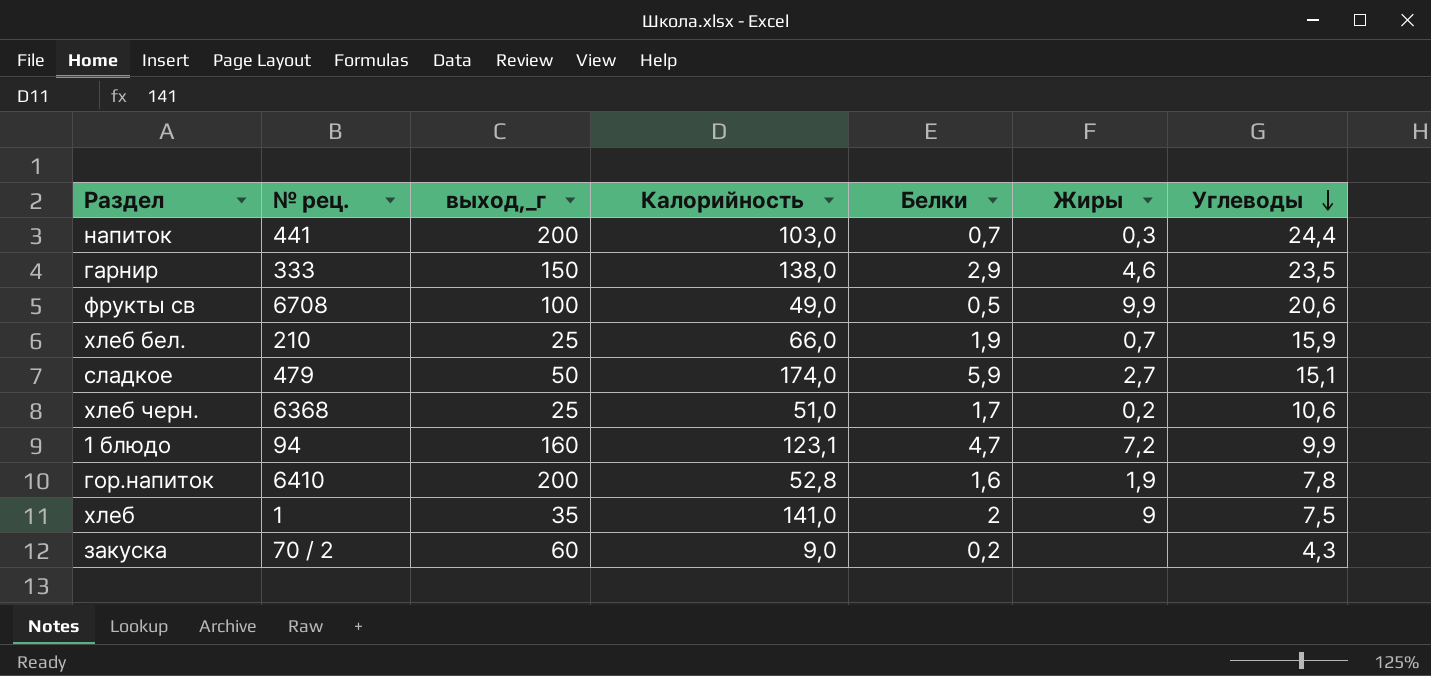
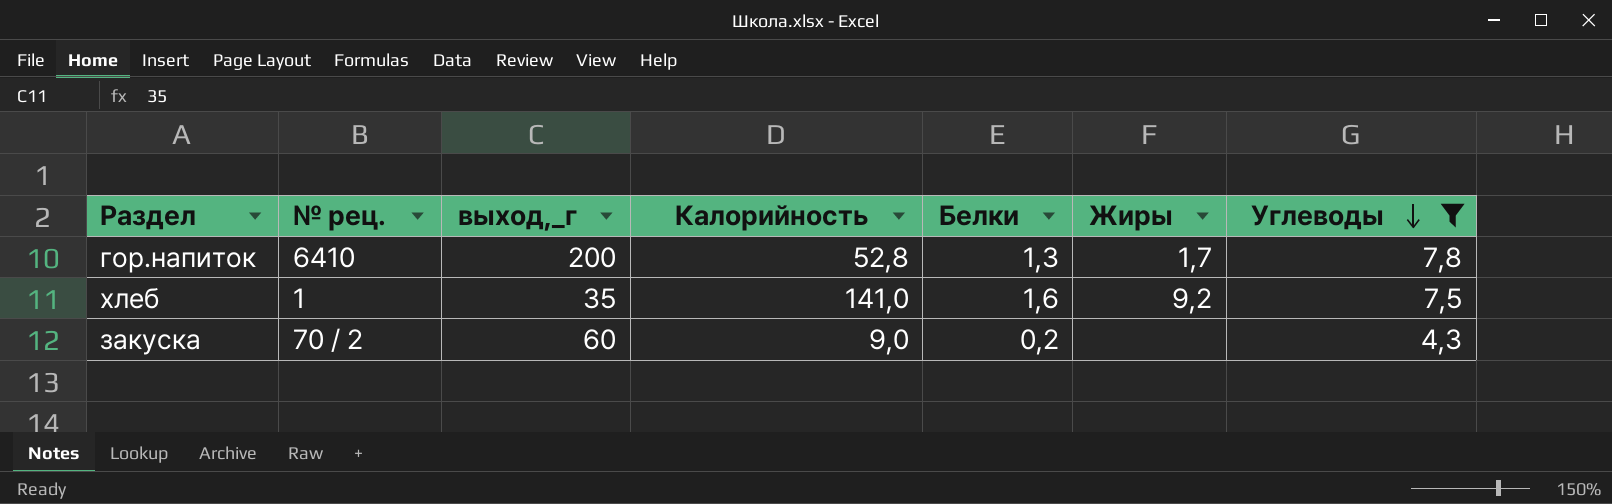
filter: none -> Углеводы <= 7,8
гор.напиток | Белки: 1,6 -> 1,3
гор.напиток | Жиры: 1,9 -> 1,7
хлеб | Белки: 2 -> 1,6
хлеб | Жиры: 9 -> 9,2

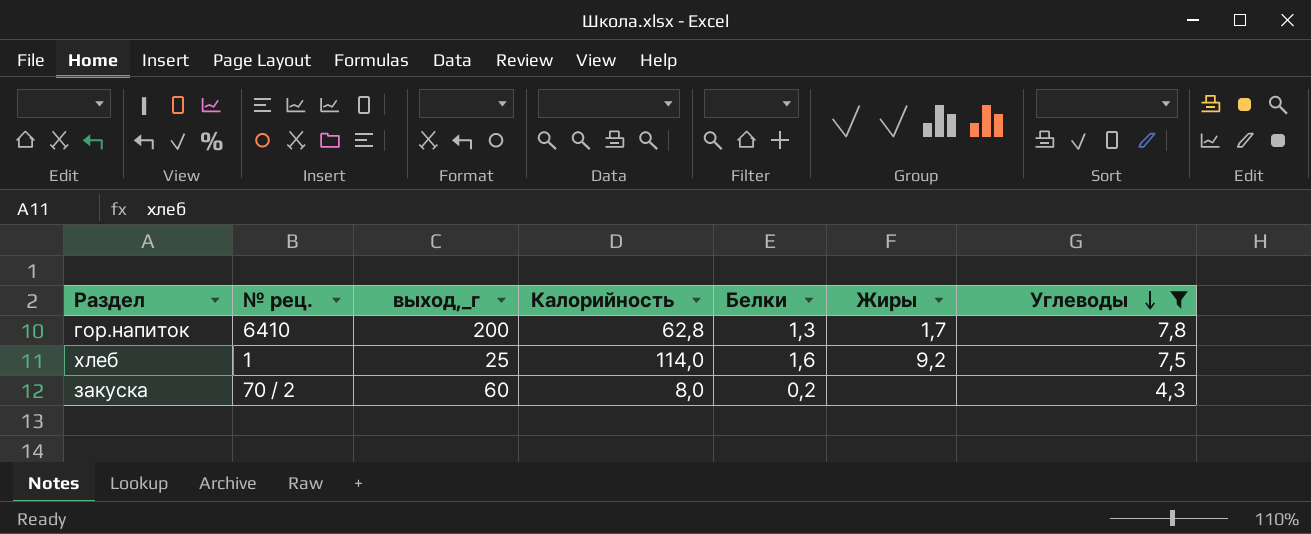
гор.напиток | Калорийность: 52,8 -> 62,8
хлеб | выход,_г: 35 -> 25
хлеб | Калорийность: 141,0 -> 114,0
закуска | Калорийность: 9,0 -> 8,0

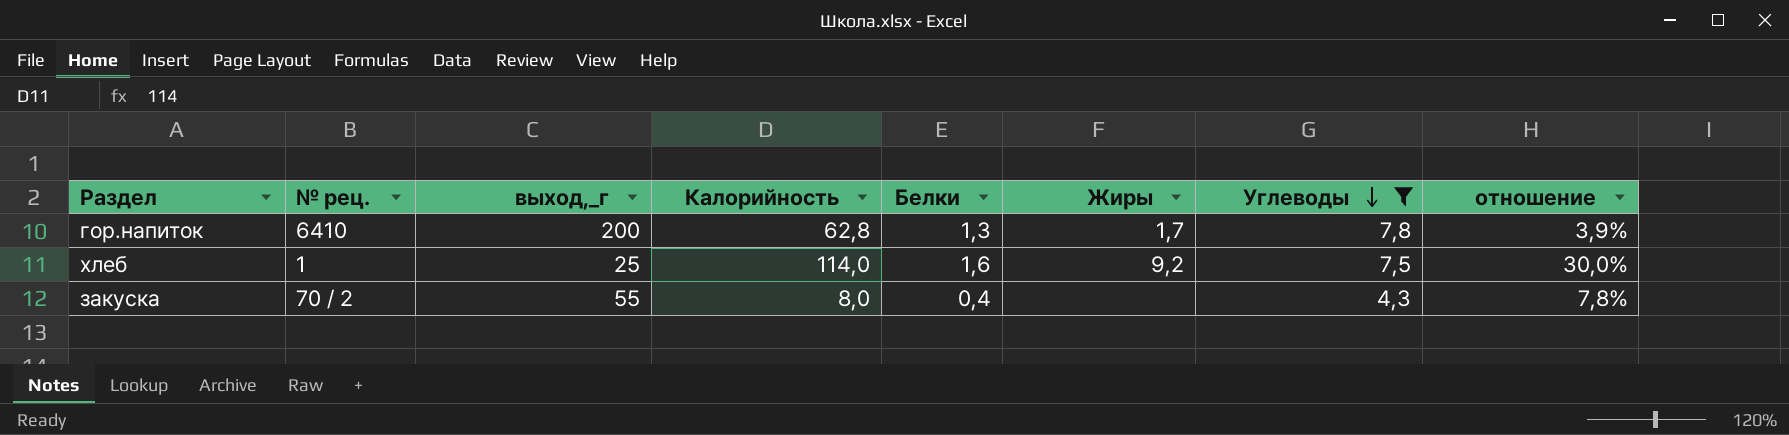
column отношение | formula: none -> [Углеводы] / [выход,_г]
закуска | выход,_г: 60 -> 55
закуска | Белки: 0,2 -> 0,4

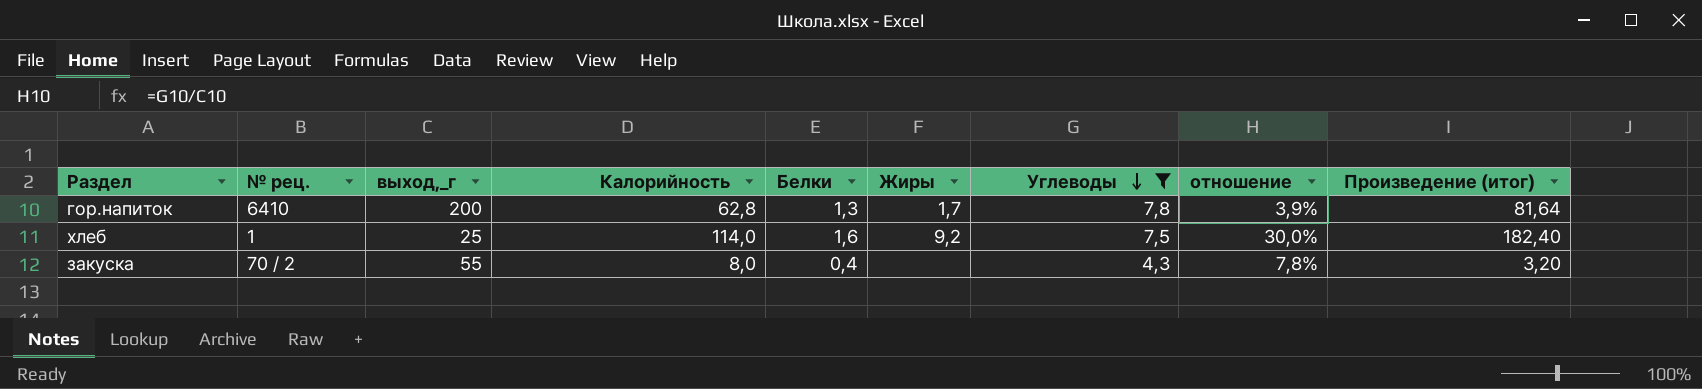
column Произведение (итог) | formula: none -> [Калорийность] * [Белки]

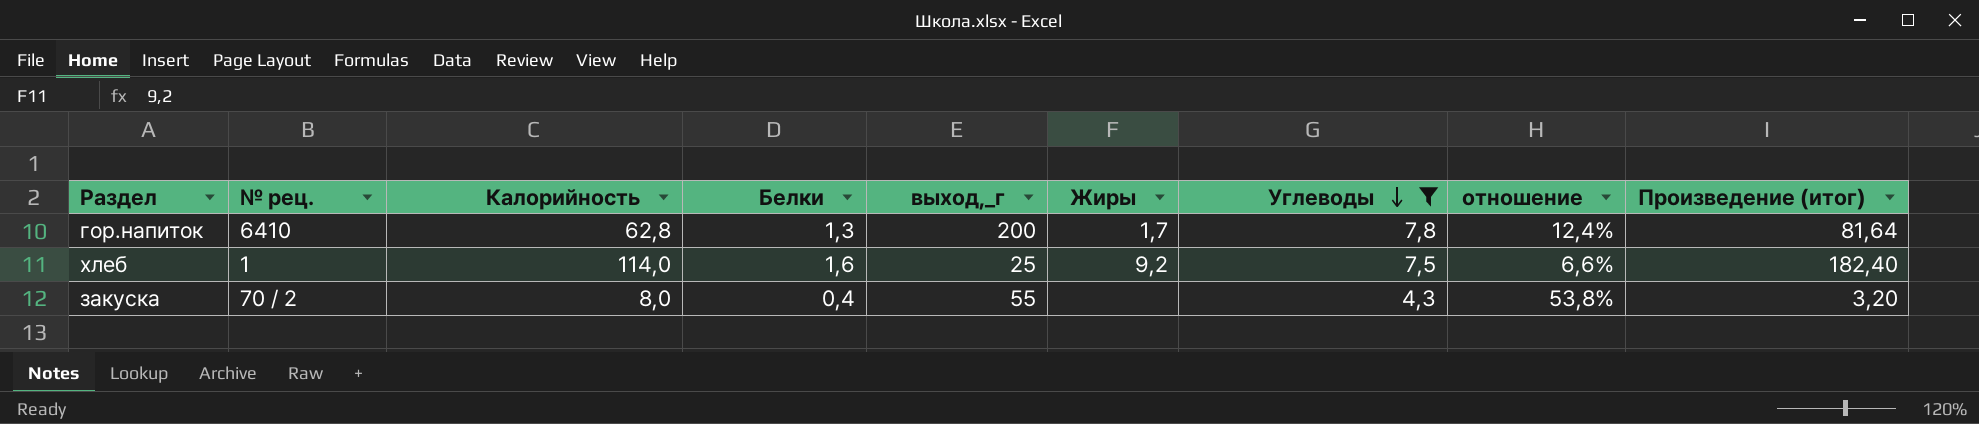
column выход,_г | position: 3 -> 5
column отношение | formula: [Углеводы] / [выход,_г] -> [Углеводы] / [Калорийность]

